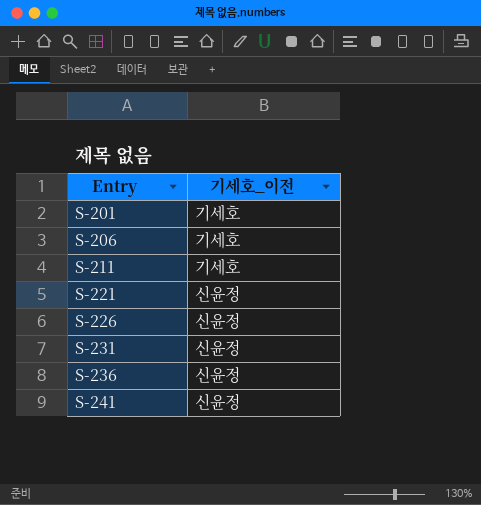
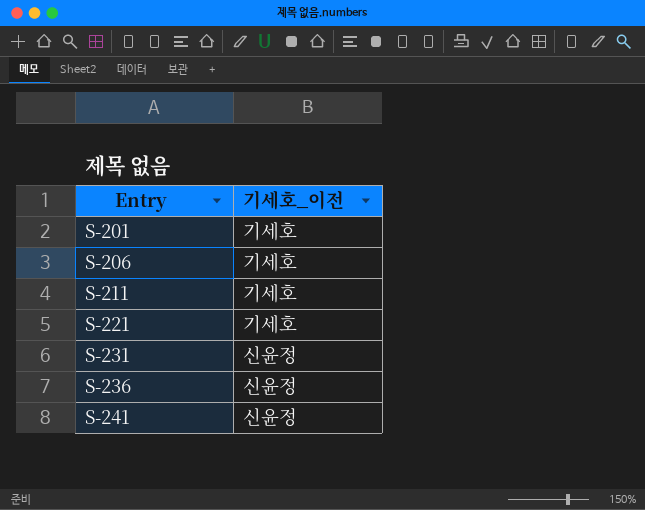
row S-226: 신윤정 -> none
S-221 | 기세호_이전: 신윤정 -> 기세호

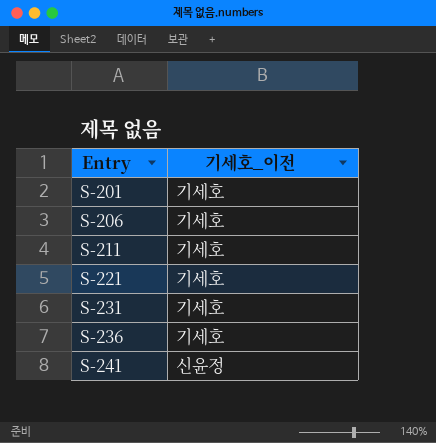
S-231 | 기세호_이전: 신윤정 -> 기세호
S-236 | 기세호_이전: 신윤정 -> 기세호

